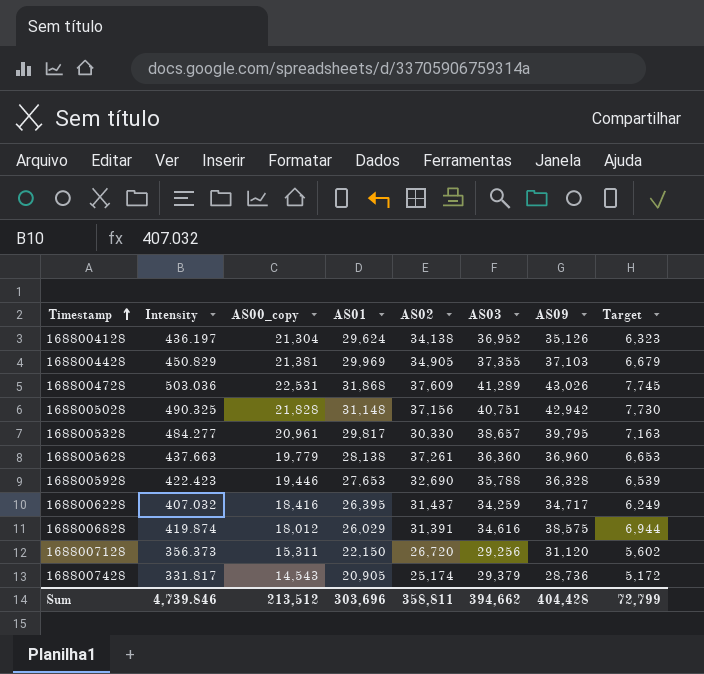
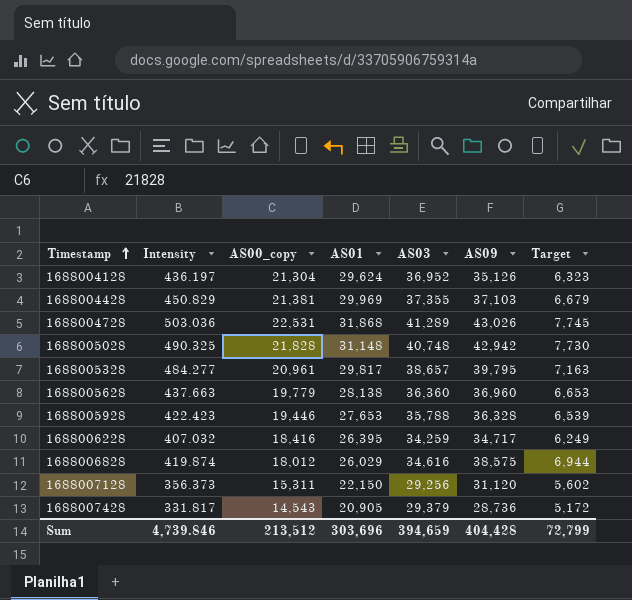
column AS02 | position: 5 -> none
1688005028 | AS03: 40,751 -> 40,748
Sum | AS03: 394,662 -> 394,659

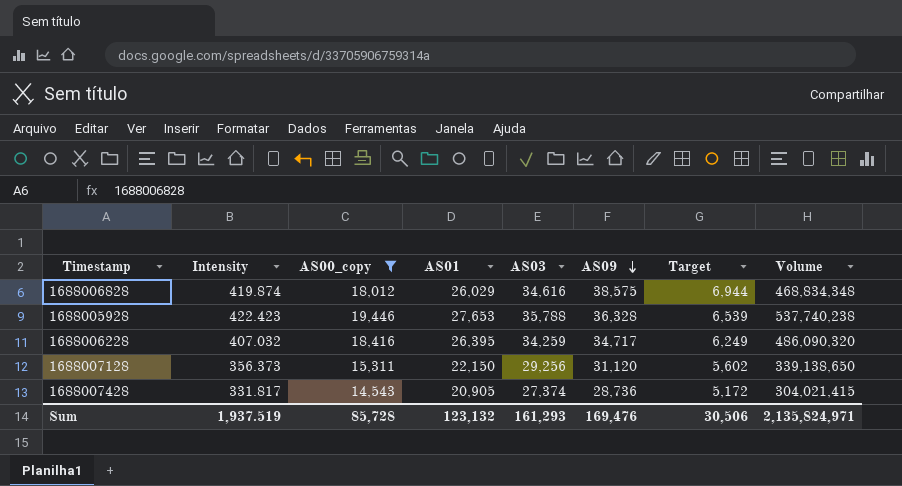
filter: none -> AS00_copy <= 19,446
row order: Timestamp ascending -> AS09 descending
column Volume | formula: none -> [AS00_copy] * [AS01]
1688007428 | AS03: 29,379 -> 27,374
Sum | Intensity: 4,739.846 -> 1,937.519
Sum | AS00_copy: 213,512 -> 85,728
Sum | AS01: 303,696 -> 123,132
Sum | AS03: 394,659 -> 161,293
Sum | AS09: 404,428 -> 169,476
Sum | Target: 72,799 -> 30,506

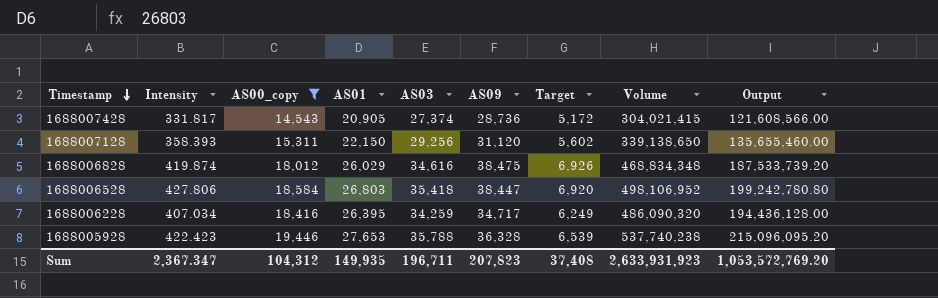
row order: AS09 descending -> Timestamp descending
column Output | formula: none -> [Volume] * 0.4
1688007128 | Intensity: 356.373 -> 358.393
1688006828 | AS09: 38,575 -> 38,475
1688006828 | Target: 6,944 -> 6,926
row 1688006528: none -> 427.806 | 18,584 | 26,803 | 35,418 | 38,447 | 6,920 | 498,106,952 | 199,242,780.80
1688006228 | Intensity: 407.032 -> 407.034
Sum | Intensity: 1,937.519 -> 2,367.347
Sum | AS00_copy: 85,728 -> 104,312
Sum | AS01: 123,132 -> 149,935
Sum | AS03: 161,293 -> 196,711
Sum | AS09: 169,476 -> 207,823
Sum | Target: 30,506 -> 37,408
Sum | Volume: 2,135,824,971 -> 2,633,931,923

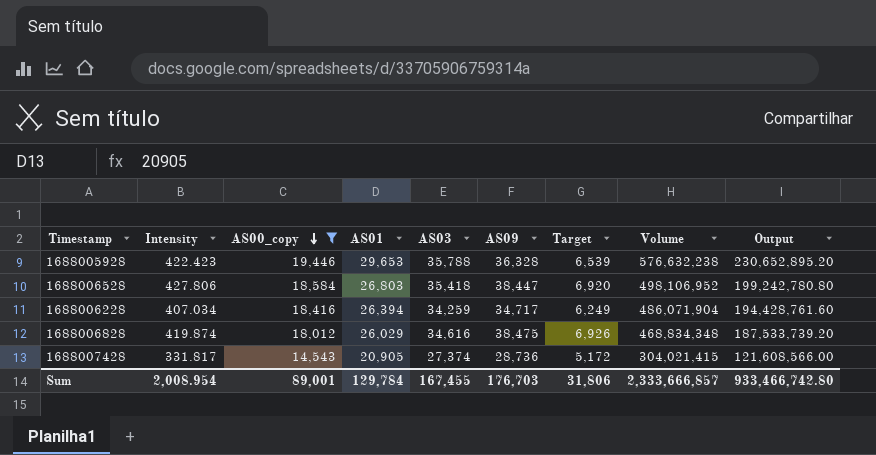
row order: Timestamp descending -> AS00_copy descending
row 1688007128: 358.393 | 15,311 | 22,150 | 29,256 | 31,120 | 5,602 | 339,138,650 | 135,655,460.00 -> none
1688005928 | AS01: 27,653 -> 29,653
1688005928 | Volume: 537,740,238 -> 576,632,238
1688005928 | Output: 215,096,095.20 -> 230,652,895.20
1688006228 | AS01: 26,395 -> 26,394
1688006228 | Volume: 486,090,320 -> 486,071,904
1688006228 | Output: 194,436,128.00 -> 194,428,761.60
Sum | Intensity: 2,367.347 -> 2,008.954
Sum | AS00_copy: 104,312 -> 89,001
Sum | AS01: 149,935 -> 129,784
Sum | AS03: 196,711 -> 167,455
Sum | AS09: 207,823 -> 176,703
Sum | Target: 37,408 -> 31,806
Sum | Volume: 2,633,931,923 -> 2,333,666,857
Sum | Output: 1,053,572,769.20 -> 933,466,742.80

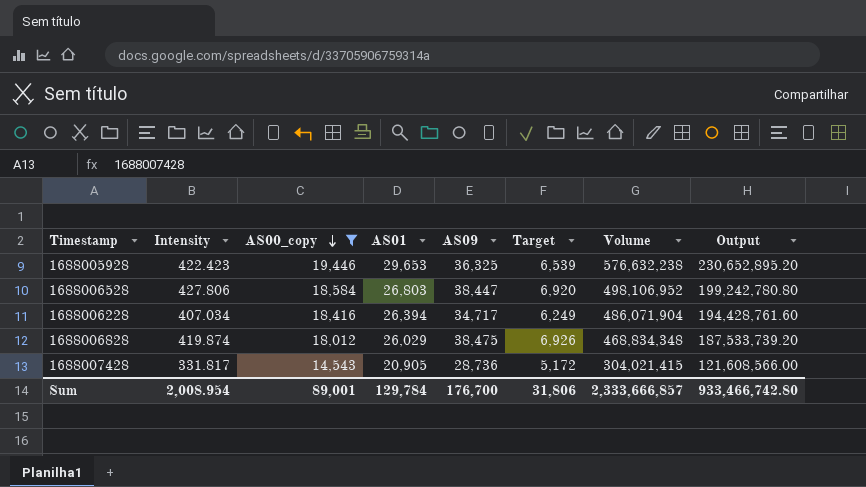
column AS03 | position: 5 -> none
1688005928 | AS09: 36,328 -> 36,325
Sum | AS09: 176,703 -> 176,700

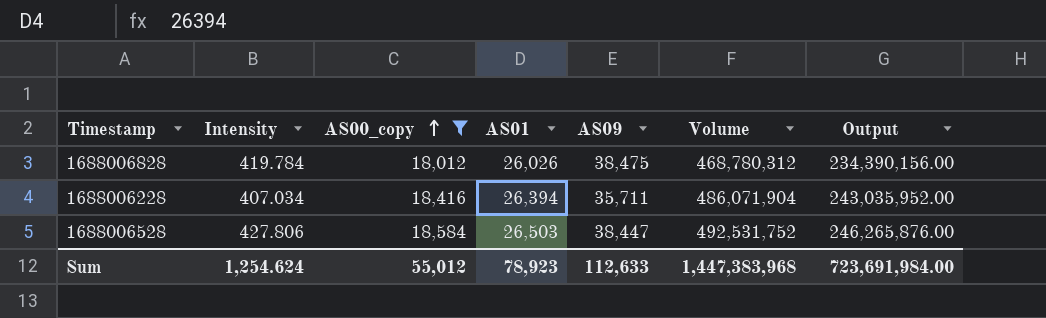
row order: AS00_copy descending -> AS00_copy ascending
column Target | formula: [AS09] * 0.18 -> none
column Output | formula: [Volume] * 0.4 -> [Volume] * 0.5
row 1688005928: 422.423 | 19,446 | 29,653 | 36,325 | 6,539 | 576,632,238 | 230,652,895.20 -> none
row 1688007428: 331.817 | 14,543 | 20,905 | 28,736 | 5,172 | 304,021,415 | 121,608,566.00 -> none
1688006828 | Intensity: 419.874 -> 419.784
1688006828 | AS01: 26,029 -> 26,026
1688006828 | Volume: 468,834,348 -> 468,780,312
1688006228 | AS09: 34,717 -> 35,711
1688006528 | AS01: 26,803 -> 26,503
1688006528 | Volume: 498,106,952 -> 492,531,752
Sum | Intensity: 2,008.954 -> 1,254.624
Sum | AS00_copy: 89,001 -> 55,012
Sum | AS01: 129,784 -> 78,923
Sum | AS09: 176,700 -> 112,633
Sum | Volume: 2,333,666,857 -> 1,447,383,968
Sum | Output: 933,466,742.80 -> 723,691,984.00

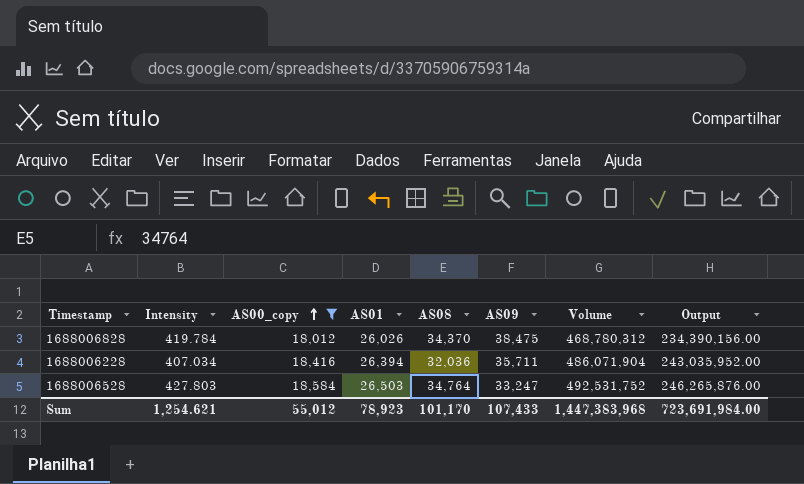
column AS08 | position: none -> 5
1688006528 | Intensity: 427.806 -> 427.803
1688006528 | AS09: 38,447 -> 33,247
Sum | Intensity: 1,254.624 -> 1,254.621
Sum | AS09: 112,633 -> 107,433

